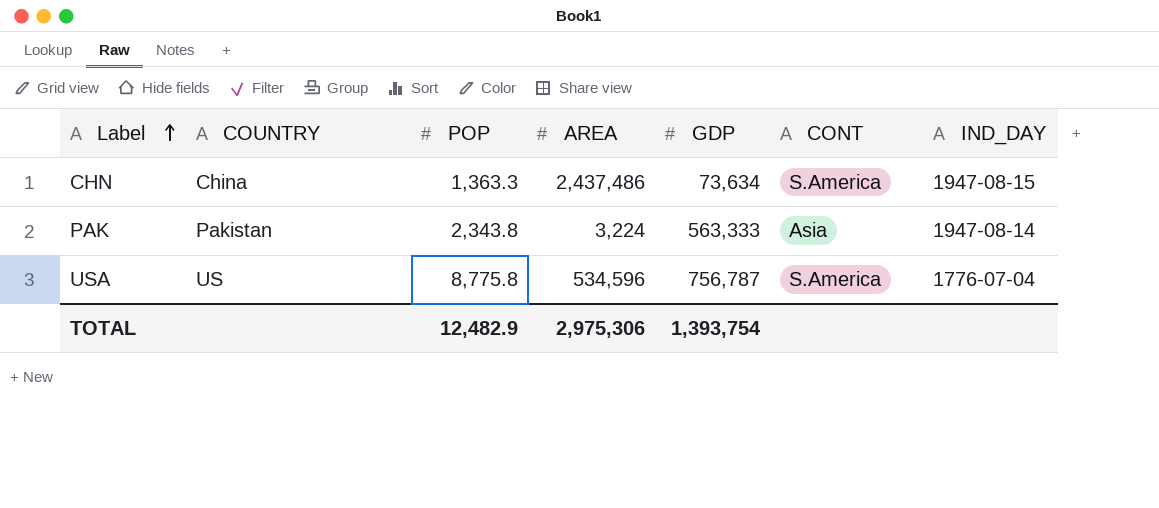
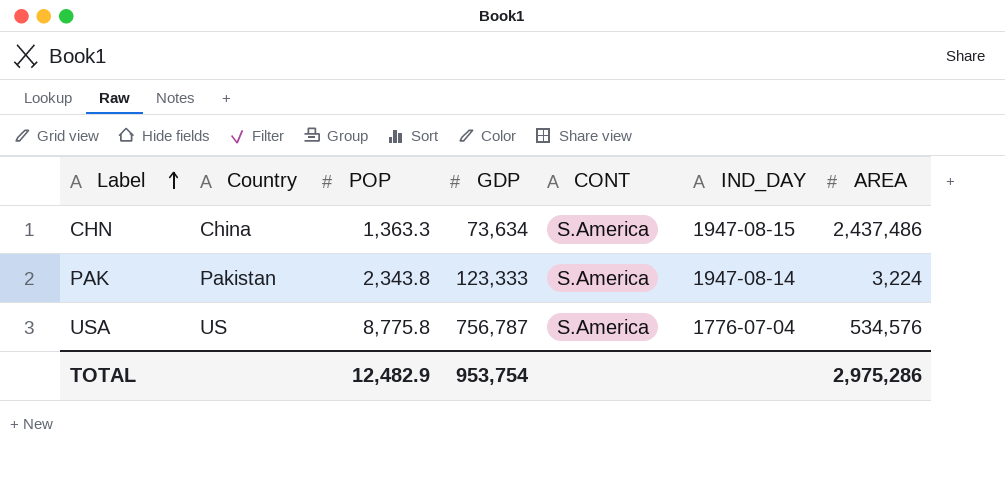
column name: COUNTRY -> Country
column AREA | position: 4 -> 7
PAK | GDP: 563,333 -> 123,333
PAK | CONT: Asia -> S.America
USA | AREA: 534,596 -> 534,576
TOTAL | GDP: 1,393,754 -> 953,754
TOTAL | AREA: 2,975,306 -> 2,975,286

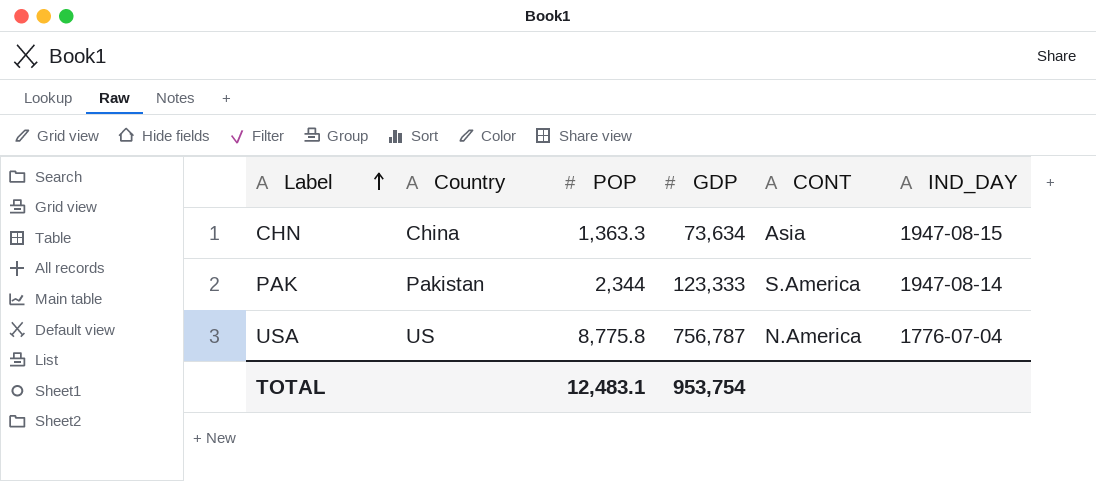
column AREA | position: 7 -> none
CHN | CONT: S.America -> Asia
PAK | POP: 2,343.8 -> 2,344
USA | CONT: S.America -> N.America
TOTAL | POP: 12,482.9 -> 12,483.1

